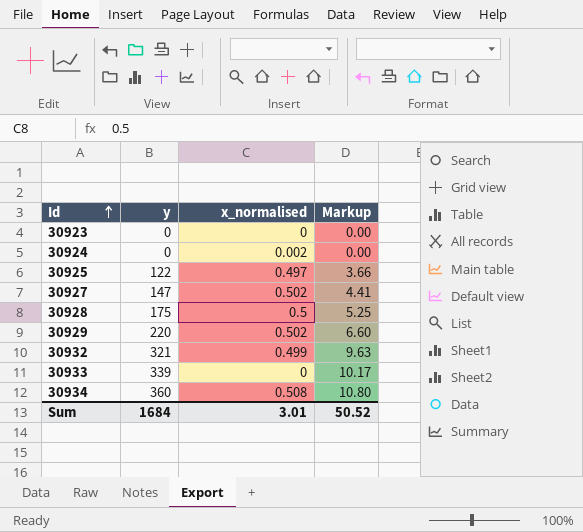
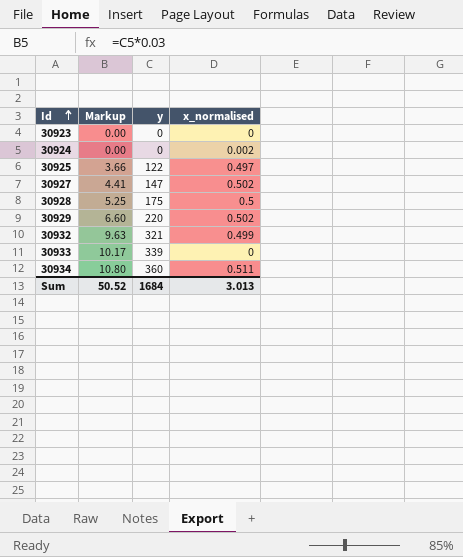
column Markup | position: 4 -> 2
30934 | x_normalised: 0.508 -> 0.511
Sum | x_normalised: 3.01 -> 3.013

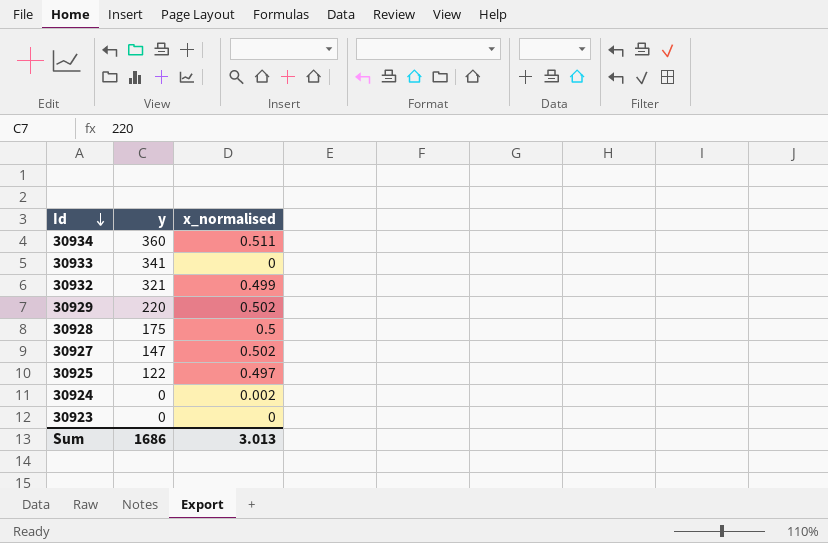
row order: Id ascending -> Id descending
column Markup | formula: [y] * 0.03 -> none
30933 | y: 339 -> 341
Sum | y: 1684 -> 1686

